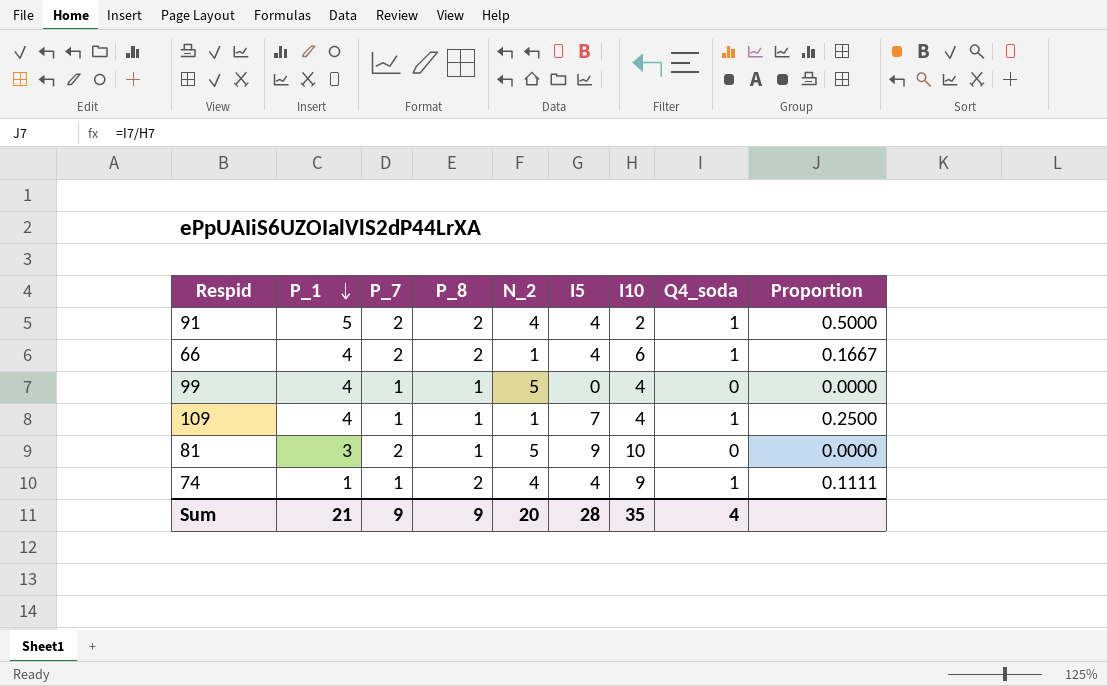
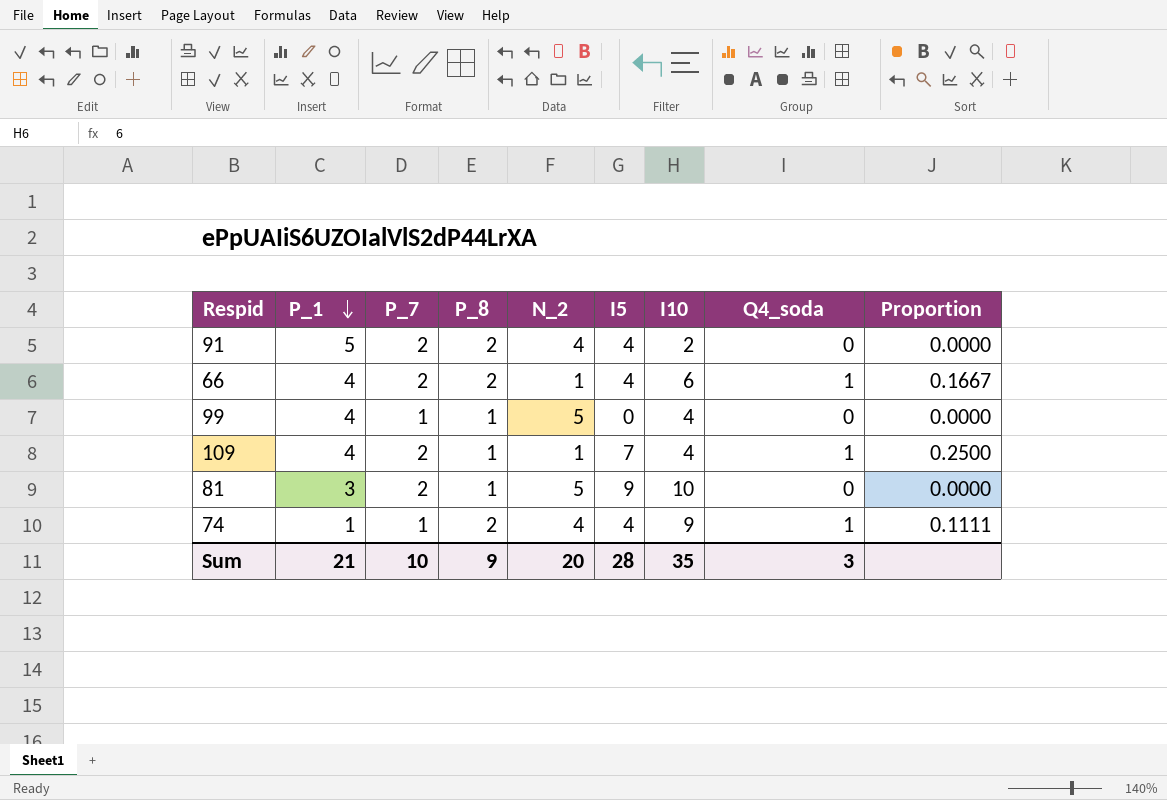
91 | Q4_soda: 1 -> 0
91 | Proportion: 0.5000 -> 0.0000
109 | P_7: 1 -> 2
Sum | P_7: 9 -> 10
Sum | Q4_soda: 4 -> 3

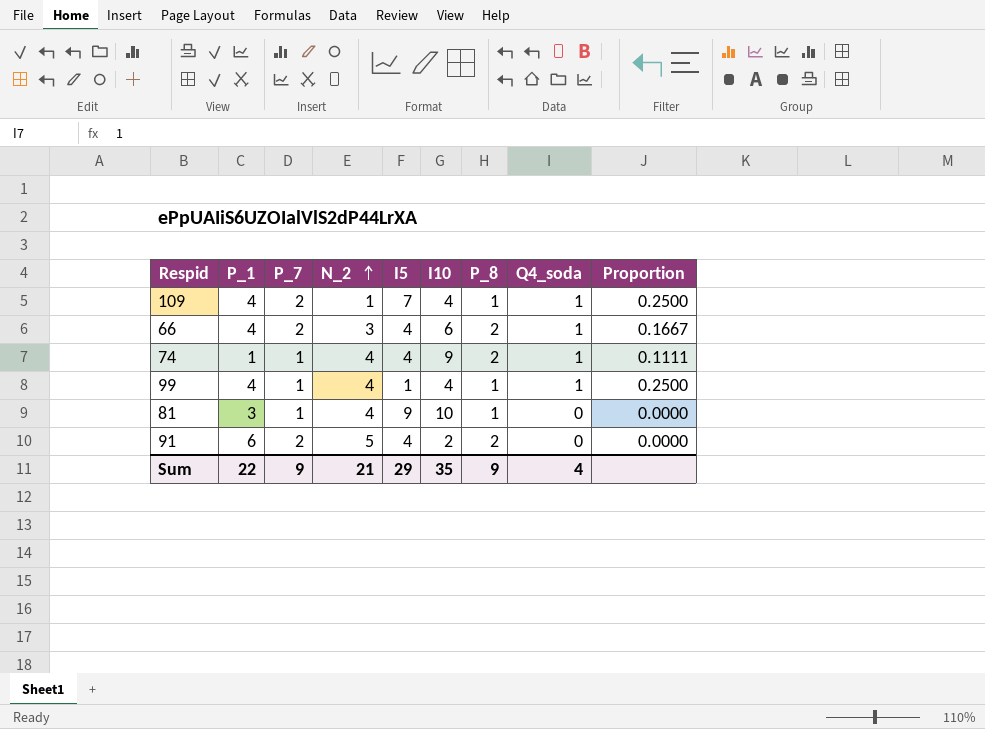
row order: P_1 descending -> N_2 ascending
column P_8 | position: 4 -> 7
66 | N_2: 1 -> 3
99 | N_2: 5 -> 4
99 | I5: 0 -> 1
99 | Q4_soda: 0 -> 1
99 | Proportion: 0.0000 -> 0.2500
81 | P_7: 2 -> 1
81 | N_2: 5 -> 4
91 | P_1: 5 -> 6
91 | N_2: 4 -> 5
Sum | P_1: 21 -> 22
Sum | P_7: 10 -> 9
Sum | N_2: 20 -> 21
Sum | I5: 28 -> 29
Sum | Q4_soda: 3 -> 4

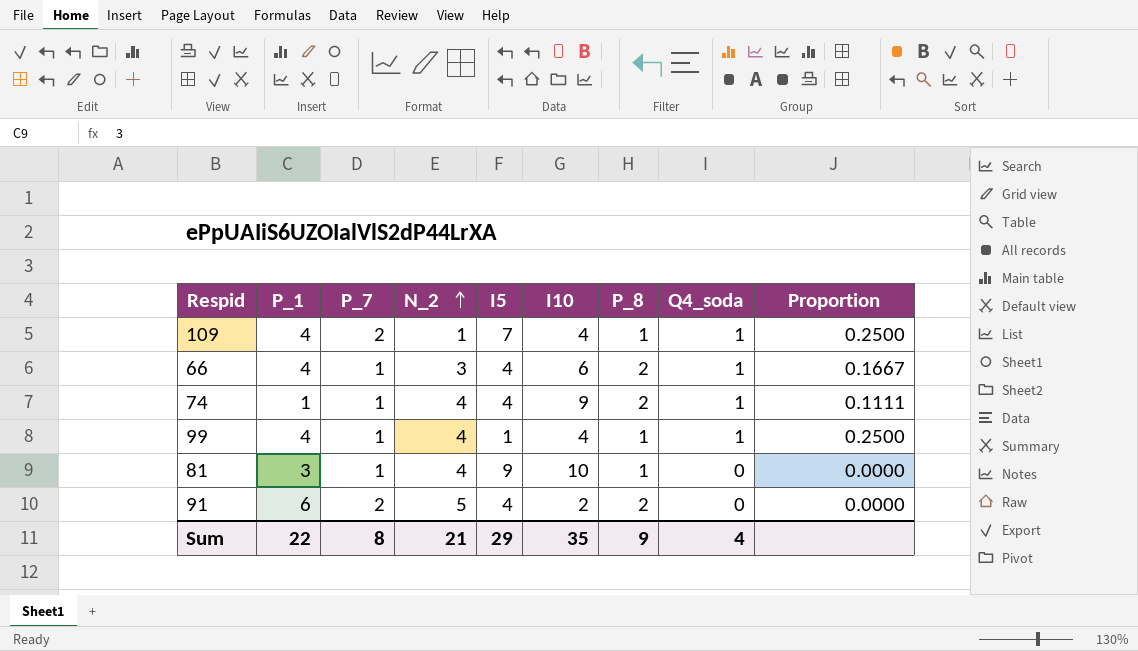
66 | P_7: 2 -> 1
Sum | P_7: 9 -> 8

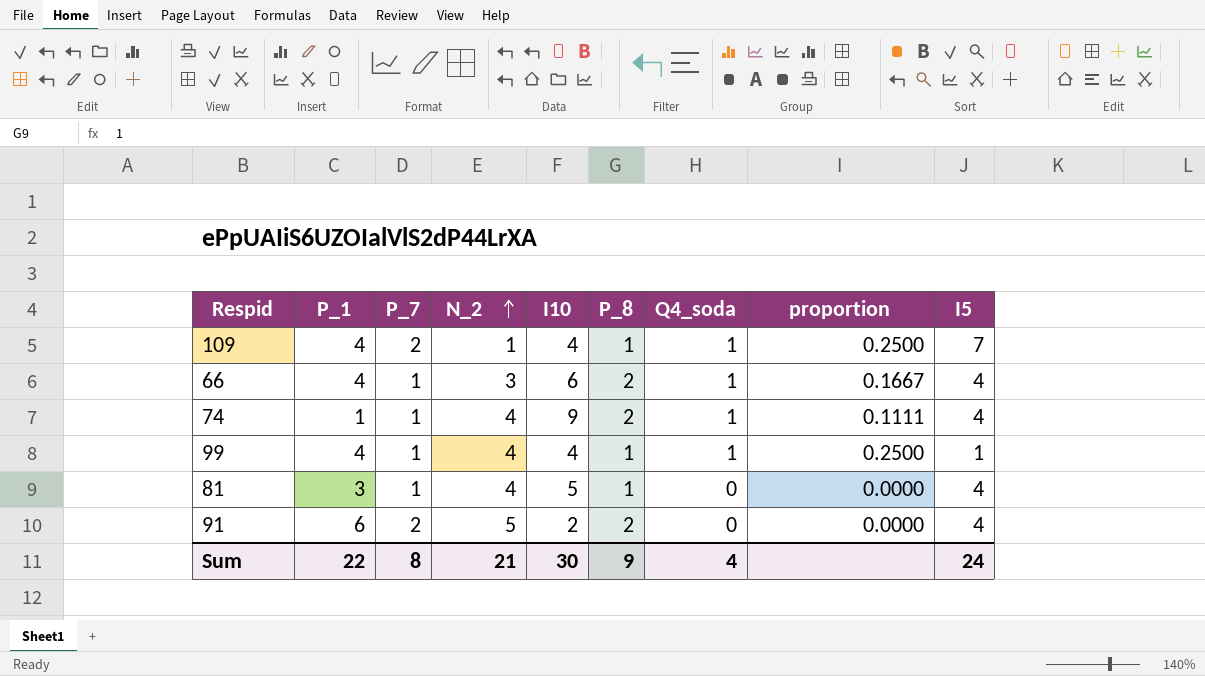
column name: Proportion -> proportion
column I5 | position: 5 -> 9
81 | I10: 10 -> 5
81 | I5: 9 -> 4
Sum | I10: 35 -> 30
Sum | I5: 29 -> 24

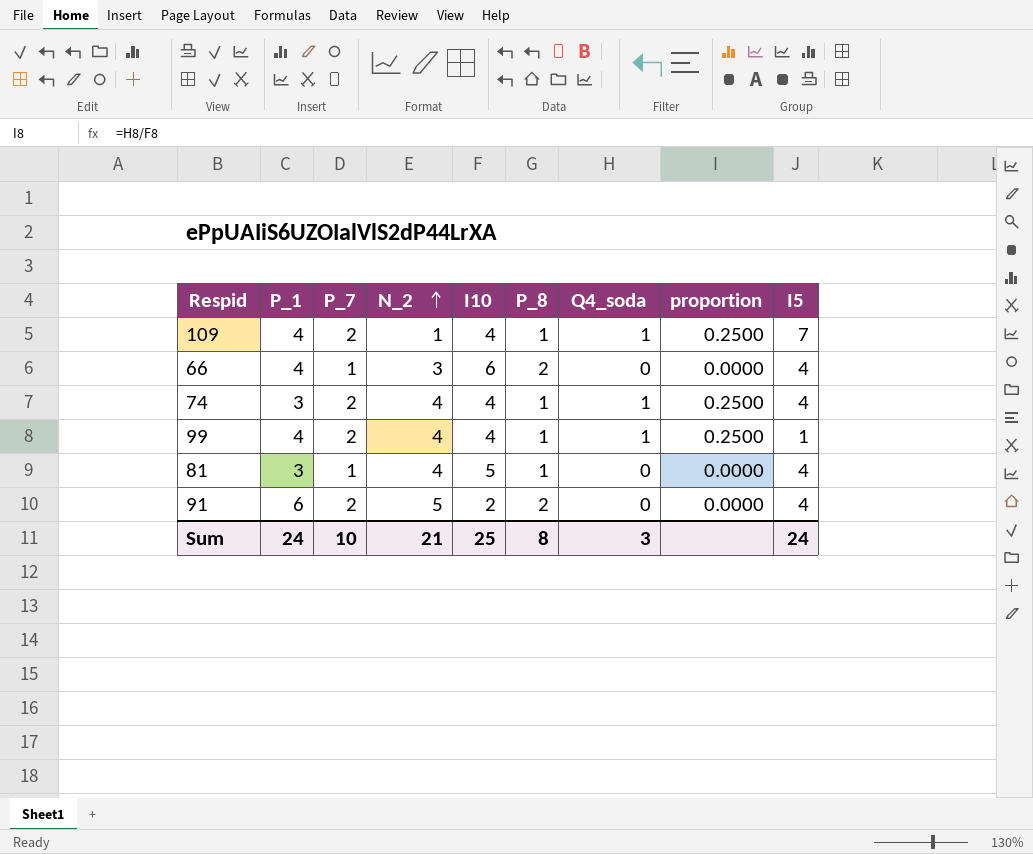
66 | Q4_soda: 1 -> 0
66 | proportion: 0.1667 -> 0.0000
74 | P_1: 1 -> 3
74 | P_7: 1 -> 2
74 | I10: 9 -> 4
74 | P_8: 2 -> 1
74 | proportion: 0.1111 -> 0.2500
99 | P_7: 1 -> 2
Sum | P_1: 22 -> 24
Sum | P_7: 8 -> 10
Sum | I10: 30 -> 25
Sum | P_8: 9 -> 8
Sum | Q4_soda: 4 -> 3

